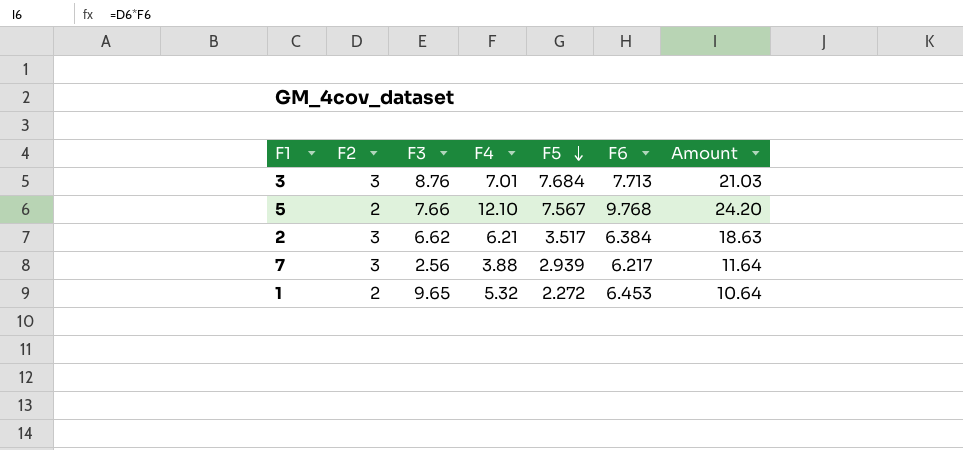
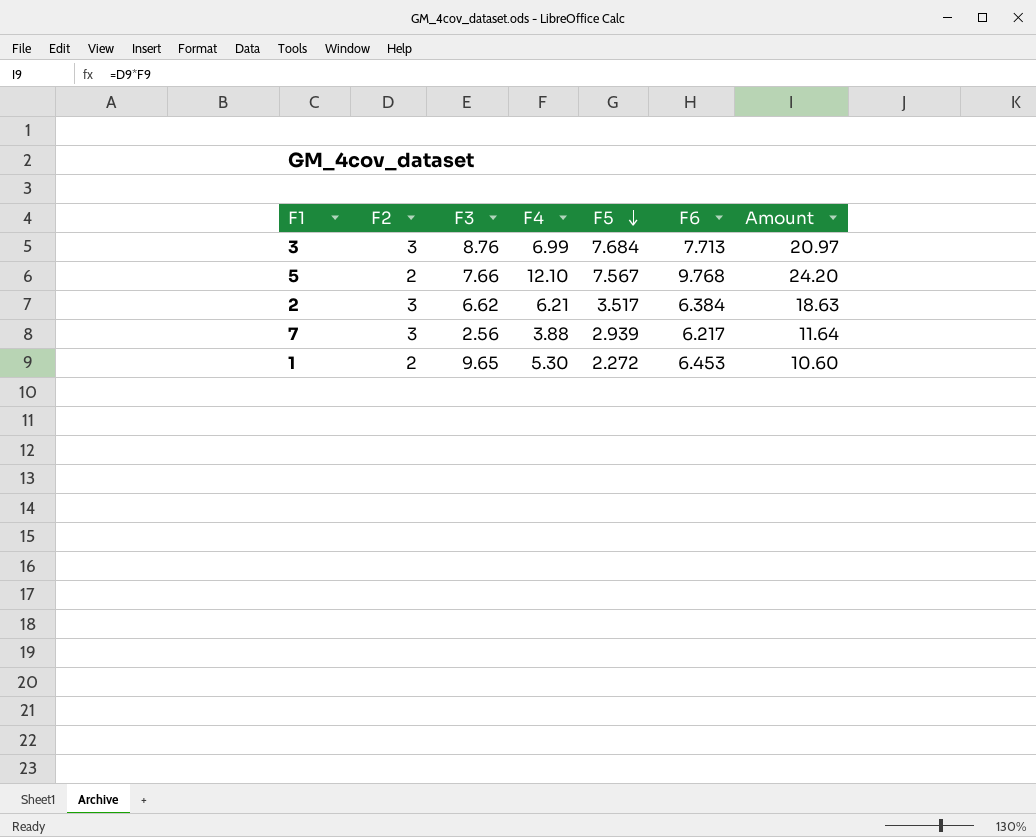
3 | F4: 7.01 -> 6.99
3 | Amount: 21.03 -> 20.97
1 | F4: 5.32 -> 5.30
1 | Amount: 10.64 -> 10.60

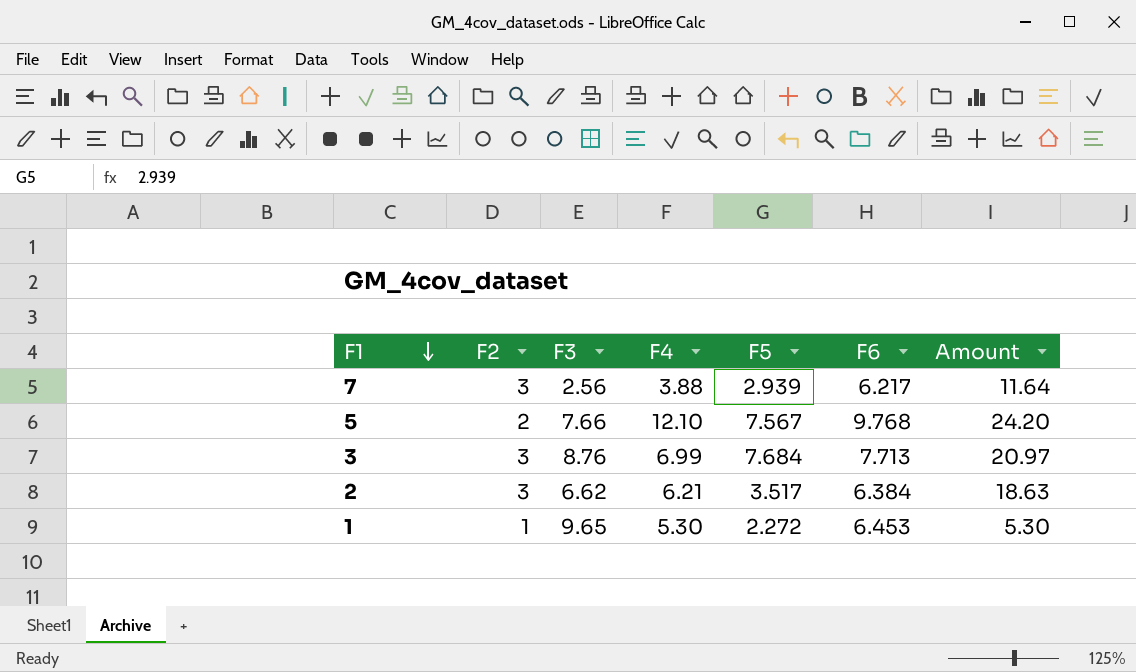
row order: F5 descending -> F1 descending
1 | F2: 2 -> 1
1 | Amount: 10.60 -> 5.30

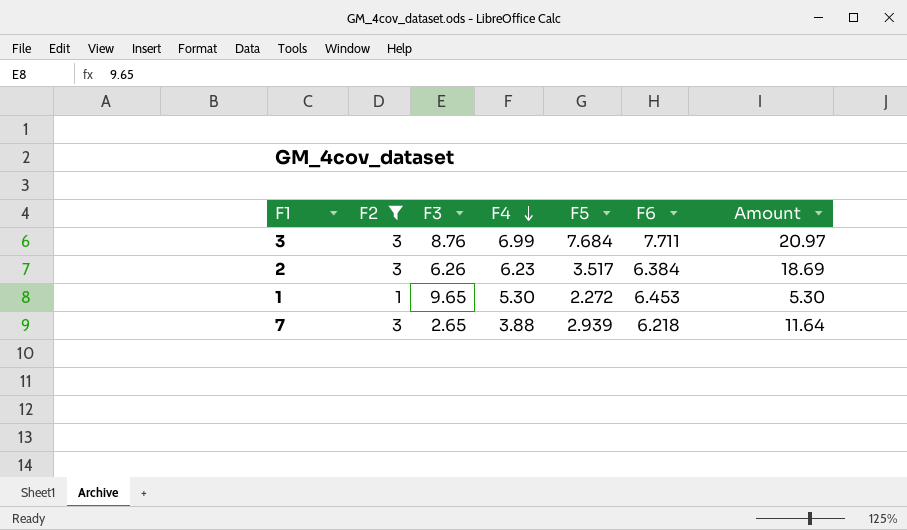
filter: none -> F2 != 2
row order: F1 descending -> F4 descending
3 | F6: 7.713 -> 7.711
2 | F3: 6.62 -> 6.26
2 | F4: 6.21 -> 6.23
2 | Amount: 18.63 -> 18.69
7 | F3: 2.56 -> 2.65
7 | F6: 6.217 -> 6.218

